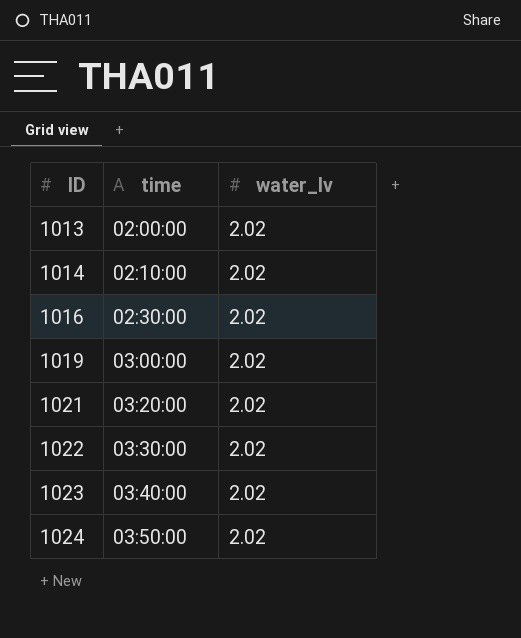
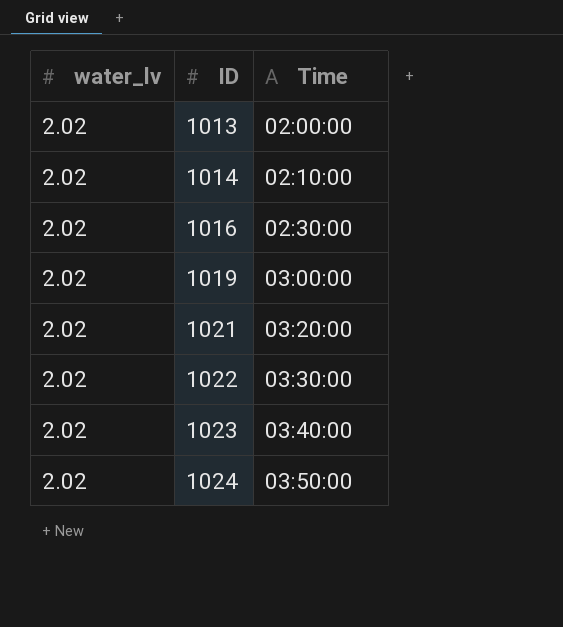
column water_lv | position: 3 -> 1
column name: time -> Time

